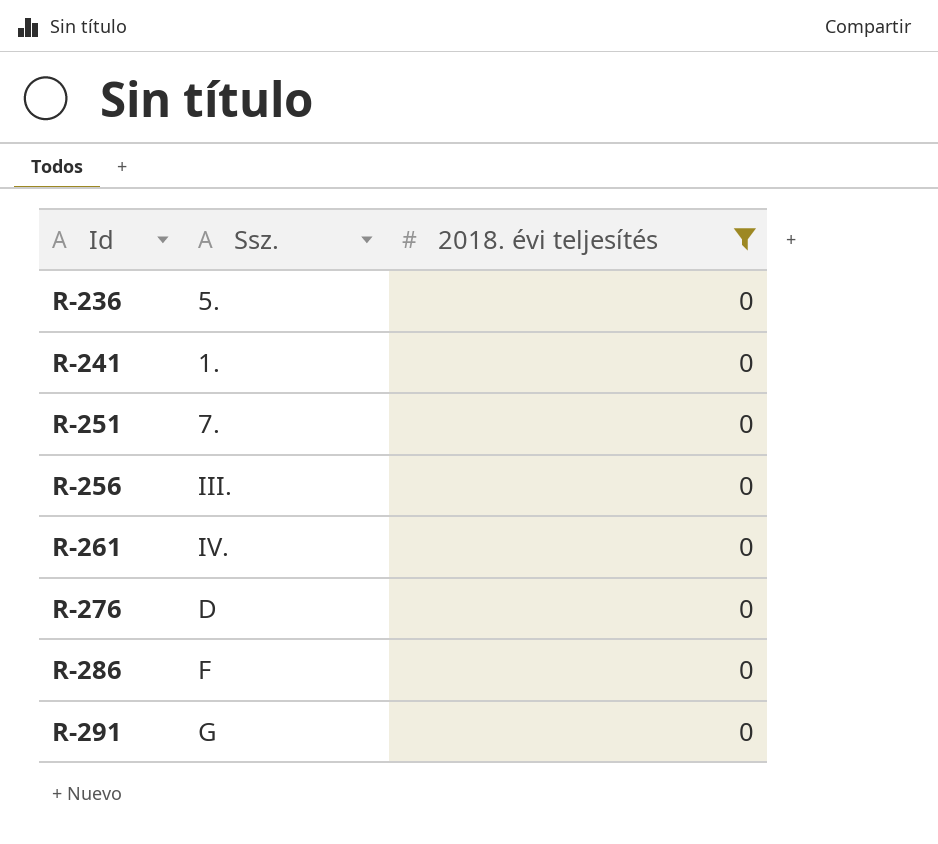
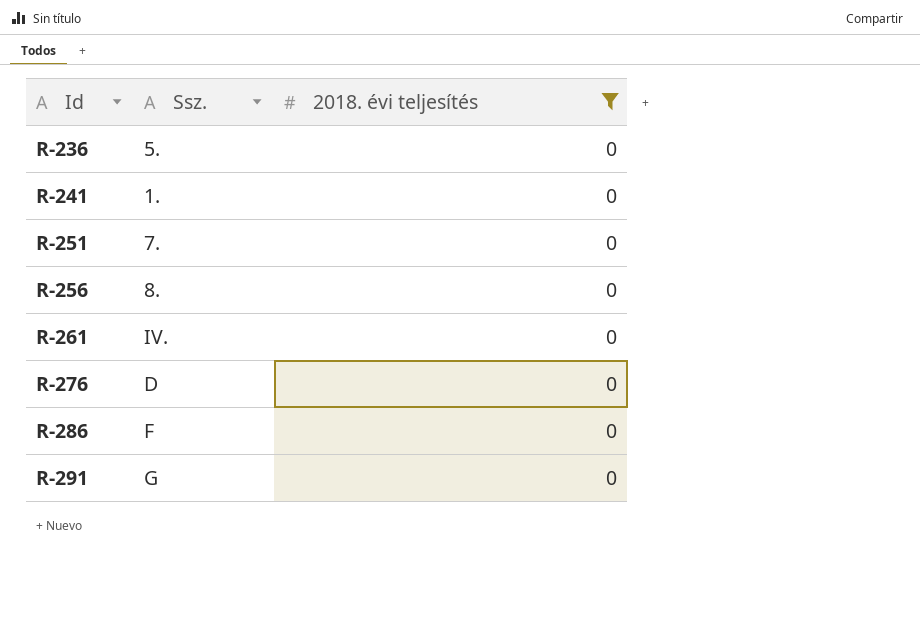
R-256 | Ssz.: III. -> 8.

